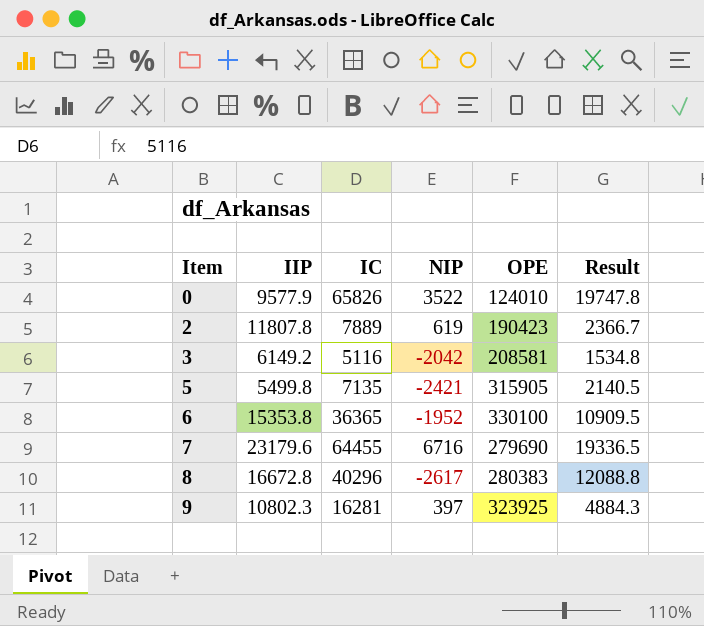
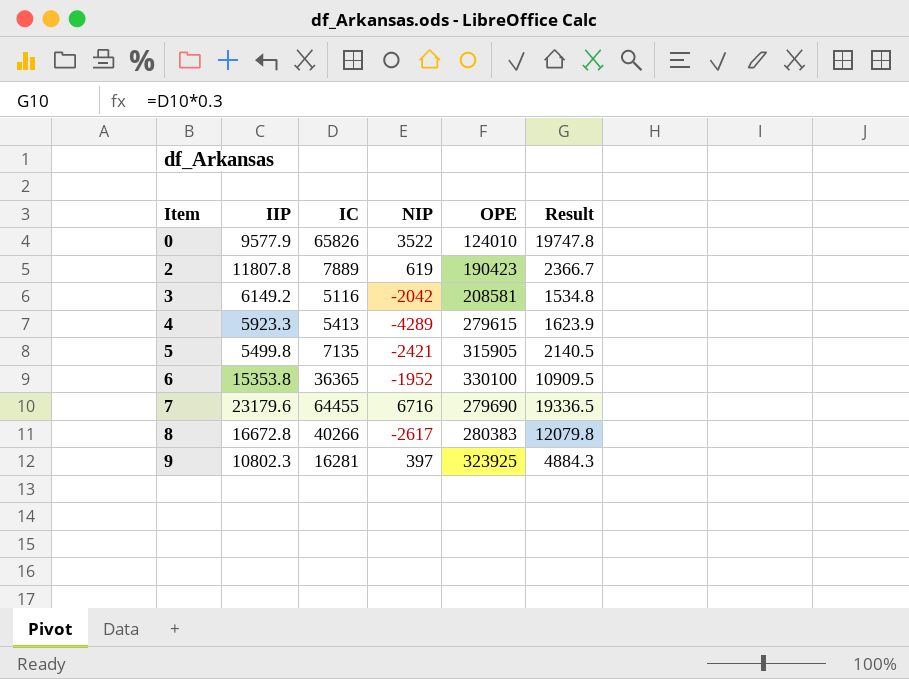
row 4: none -> 5923.3 | 5413 | -4289 | 279615 | 1623.9
8 | IC: 40296 -> 40266
8 | Result: 12088.8 -> 12079.8

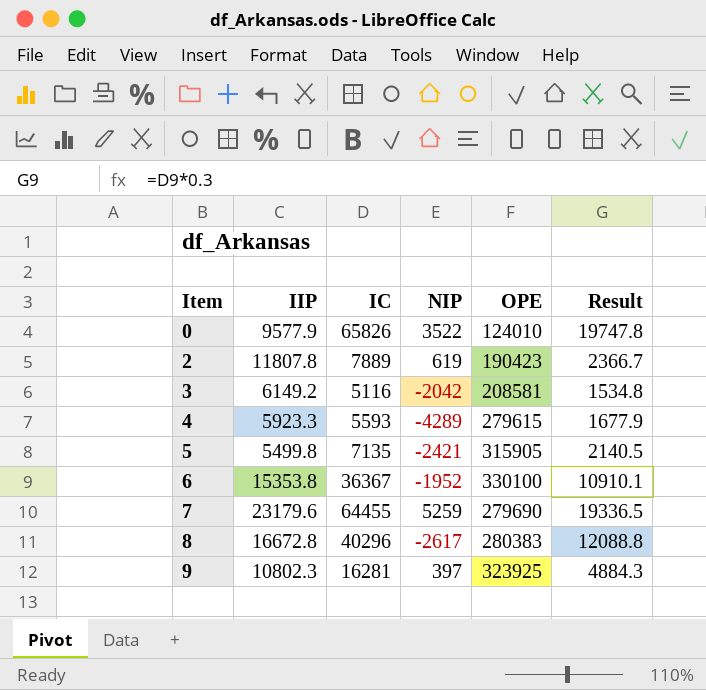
4 | IC: 5413 -> 5593
4 | Result: 1623.9 -> 1677.9
6 | IC: 36365 -> 36367
6 | Result: 10909.5 -> 10910.1
7 | NIP: 6716 -> 5259
8 | IC: 40266 -> 40296
8 | Result: 12079.8 -> 12088.8

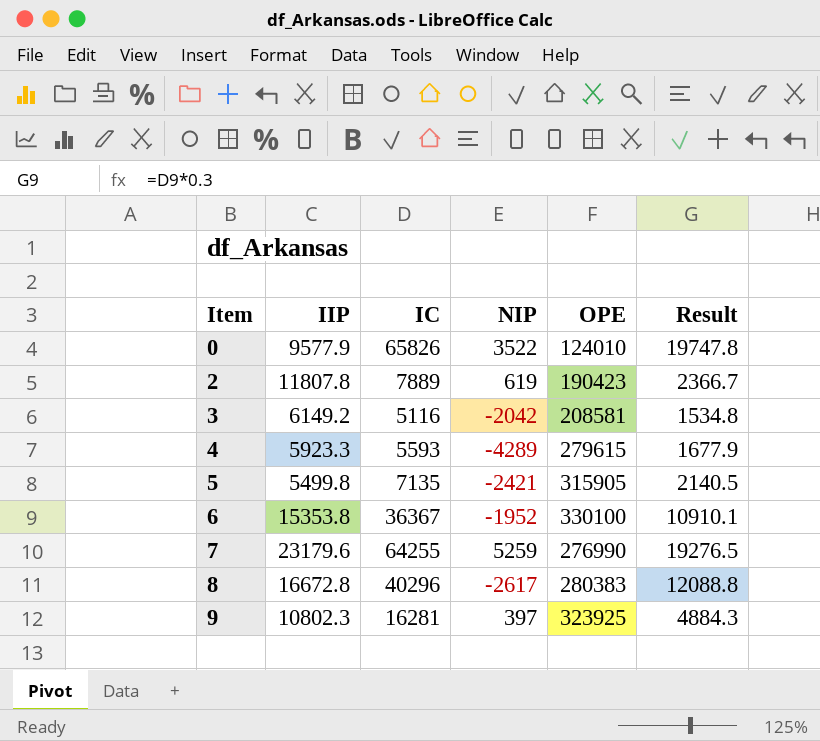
7 | IC: 64455 -> 64255
7 | OPE: 279690 -> 276990
7 | Result: 19336.5 -> 19276.5

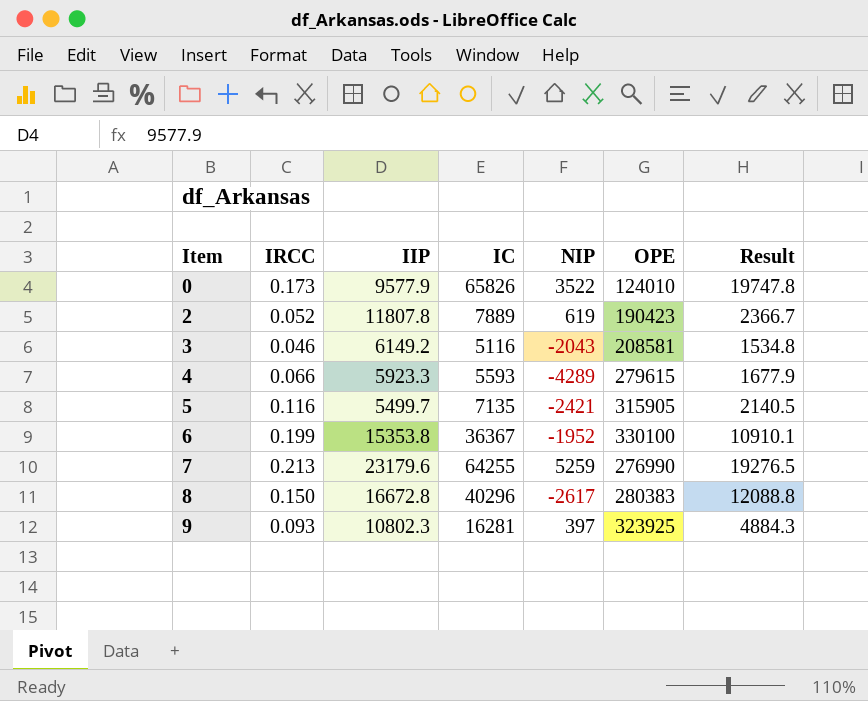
column IRCC | position: none -> 2
3 | NIP: -2042 -> -2043
5 | IIP: 5499.8 -> 5499.7

